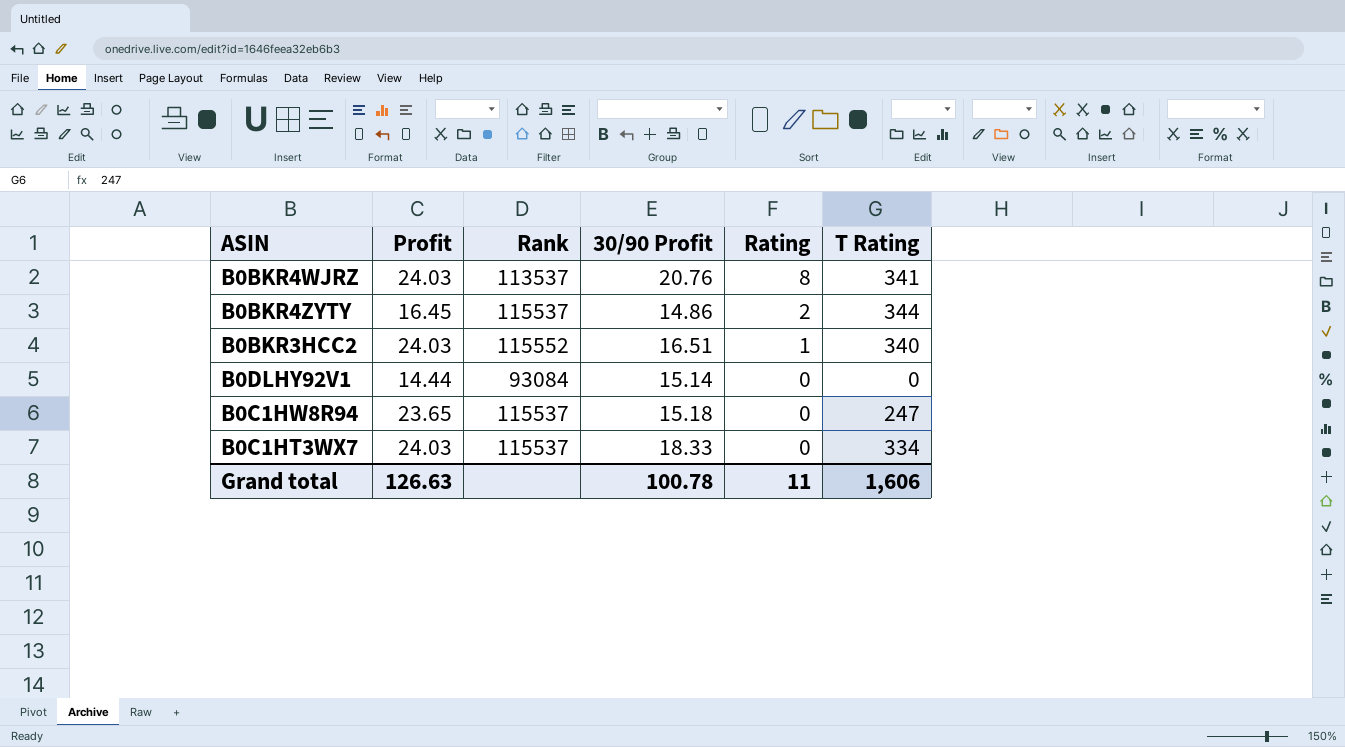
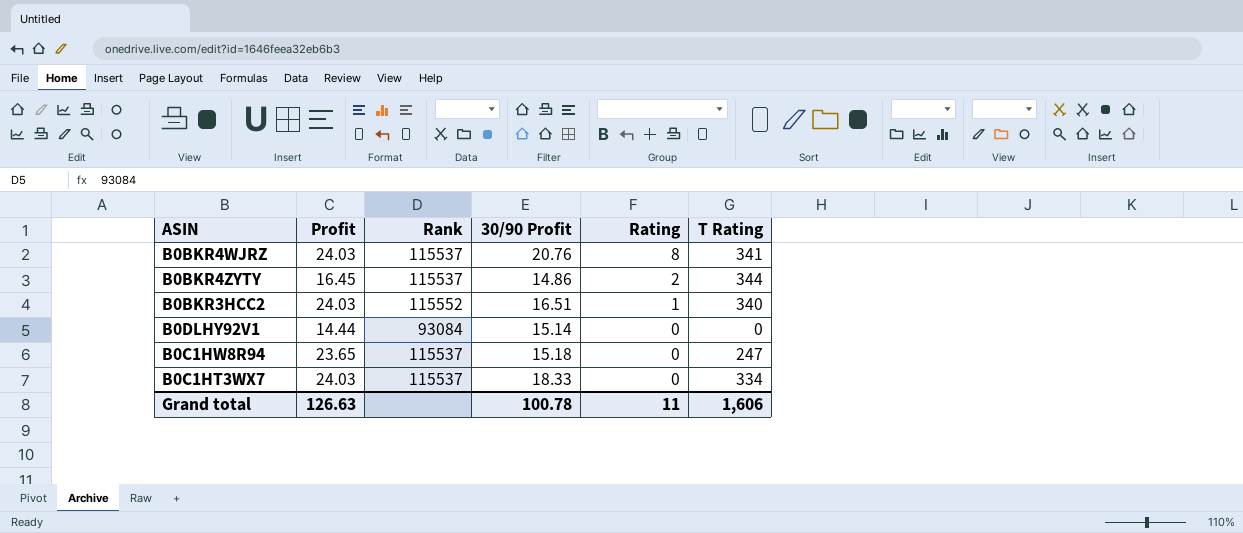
B0BKR4WJRZ | Rank: 113537 -> 115537

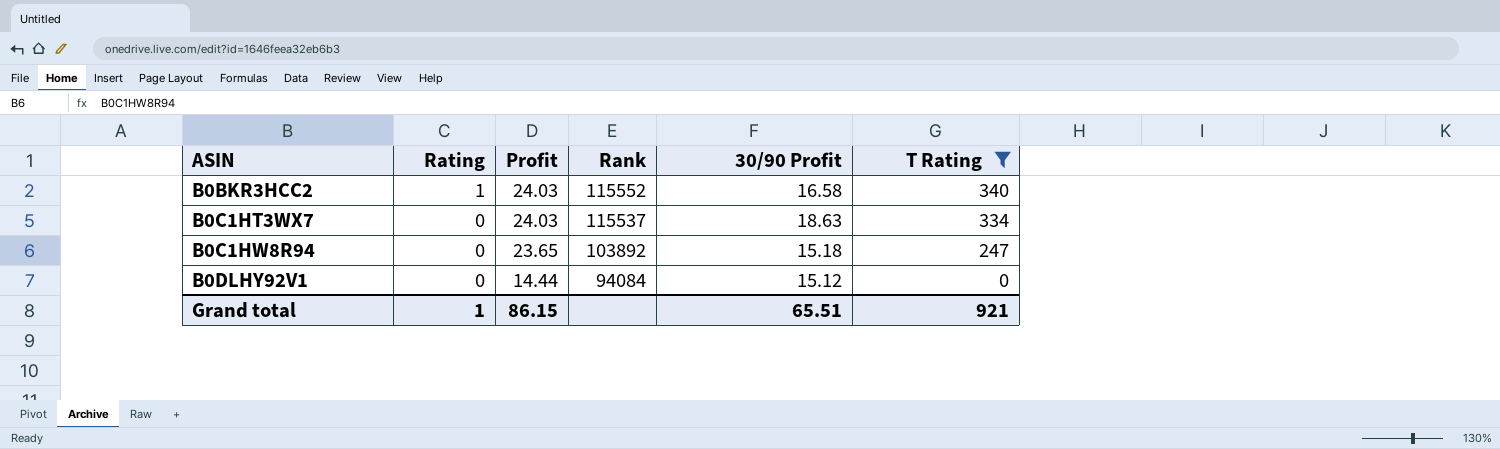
filter: none -> T Rating <= 340
row order: Rating descending -> ASIN ascending
column Rating | position: 5 -> 2
B0BKR3HCC2 | 30/90 Profit: 16.51 -> 16.58
B0C1HT3WX7 | 30/90 Profit: 18.33 -> 18.63
B0C1HW8R94 | Rank: 115537 -> 103892
B0DLHY92V1 | Rank: 93084 -> 94084
B0DLHY92V1 | 30/90 Profit: 15.14 -> 15.12
Grand total | Rating: 11 -> 1
Grand total | Profit: 126.63 -> 86.15
Grand total | 30/90 Profit: 100.78 -> 65.51
Grand total | T Rating: 1,606 -> 921

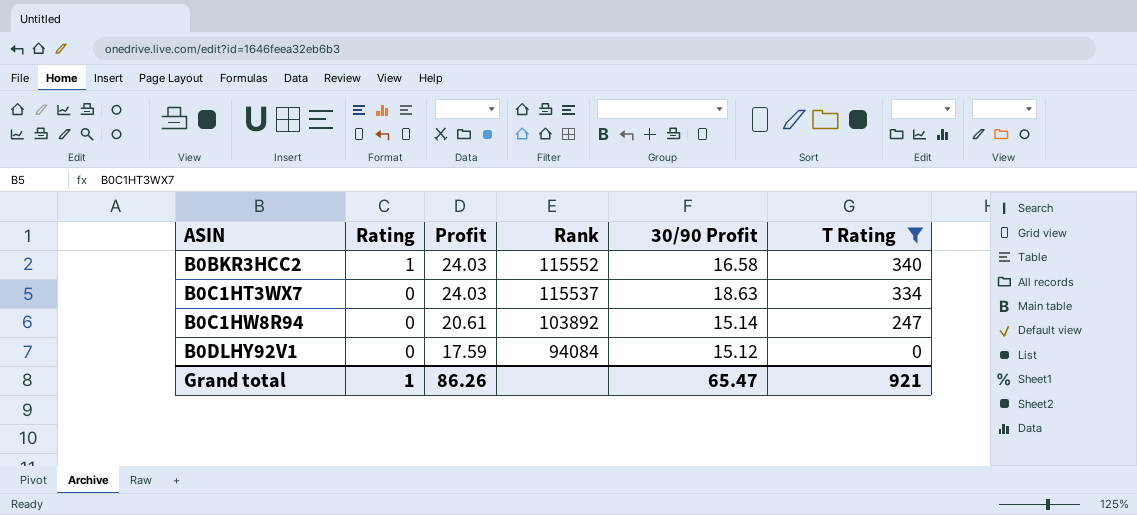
B0C1HW8R94 | Profit: 23.65 -> 20.61
B0C1HW8R94 | 30/90 Profit: 15.18 -> 15.14
B0DLHY92V1 | Profit: 14.44 -> 17.59
Grand total | Profit: 86.15 -> 86.26
Grand total | 30/90 Profit: 65.51 -> 65.47

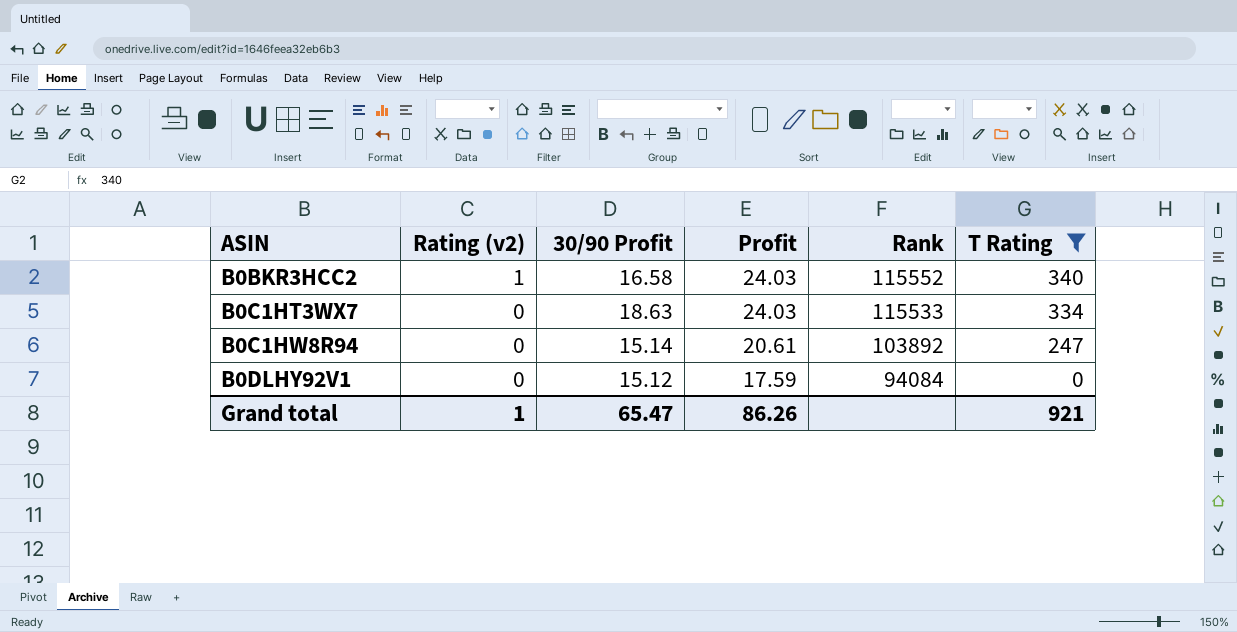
column name: Rating -> Rating (v2)
column 30/90 Profit | position: 5 -> 3
B0C1HT3WX7 | Rank: 115537 -> 115533

